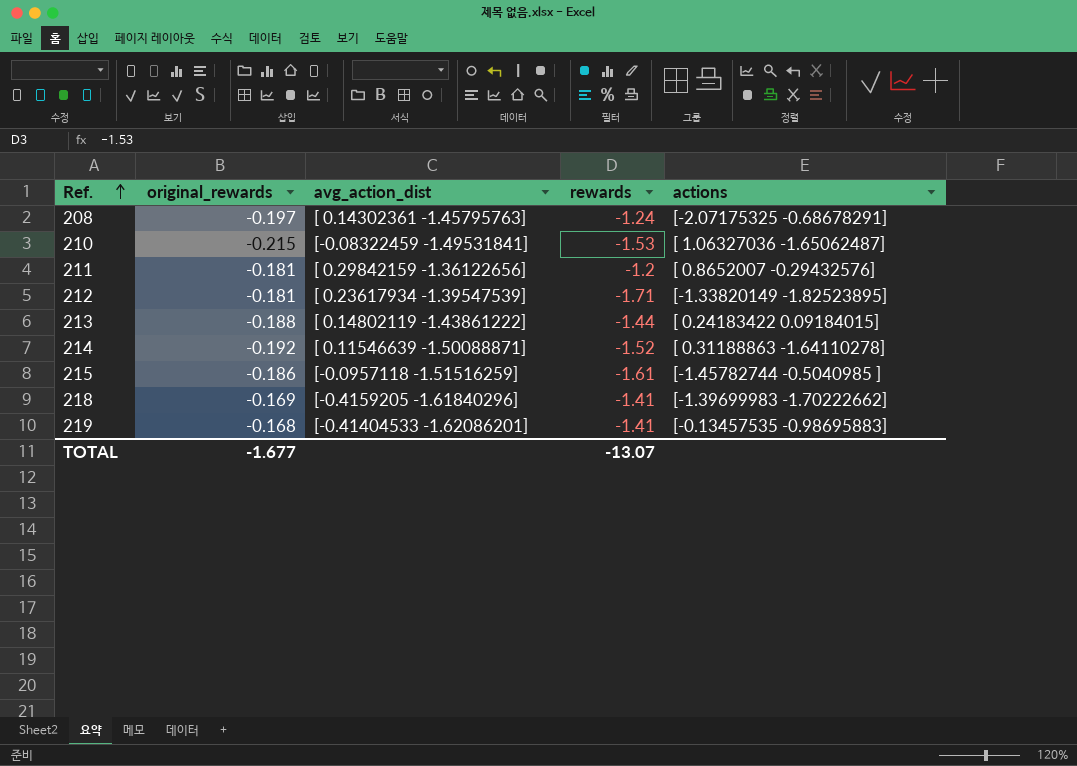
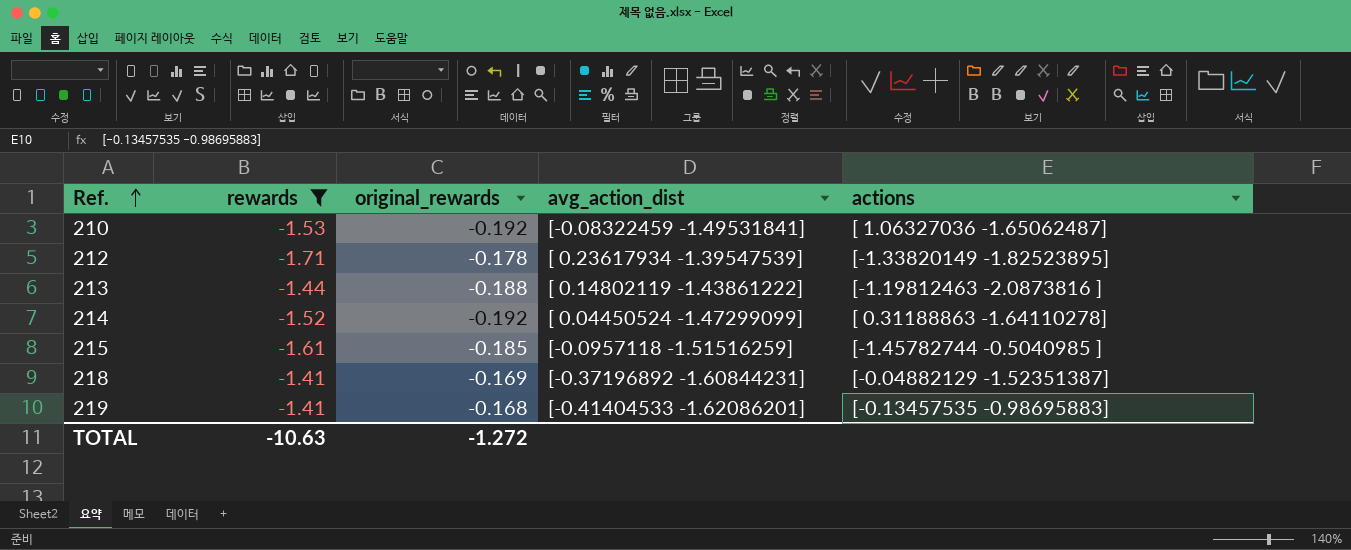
filter: none -> rewards <= -1.41
column rewards | position: 4 -> 2
210 | original_rewards: -0.215 -> -0.192
212 | original_rewards: -0.181 -> -0.178
213 | actions: [ 0.24183422 0.09184015] -> [-1.19812463 -2.0873816 ]
214 | avg_action_dist: [ 0.11546639 -1.50088871] -> [ 0.04450524 -1.47299099]
215 | original_rewards: -0.186 -> -0.185
218 | avg_action_dist: [-0.4159205 -1.61840296] -> [-0.37196892 -1.60844231]
218 | actions: [-1.39699983 -1.70222662] -> [-0.04882129 -1.52351387]
TOTAL | rewards: -13.07 -> -10.63
TOTAL | original_rewards: -1.677 -> -1.272

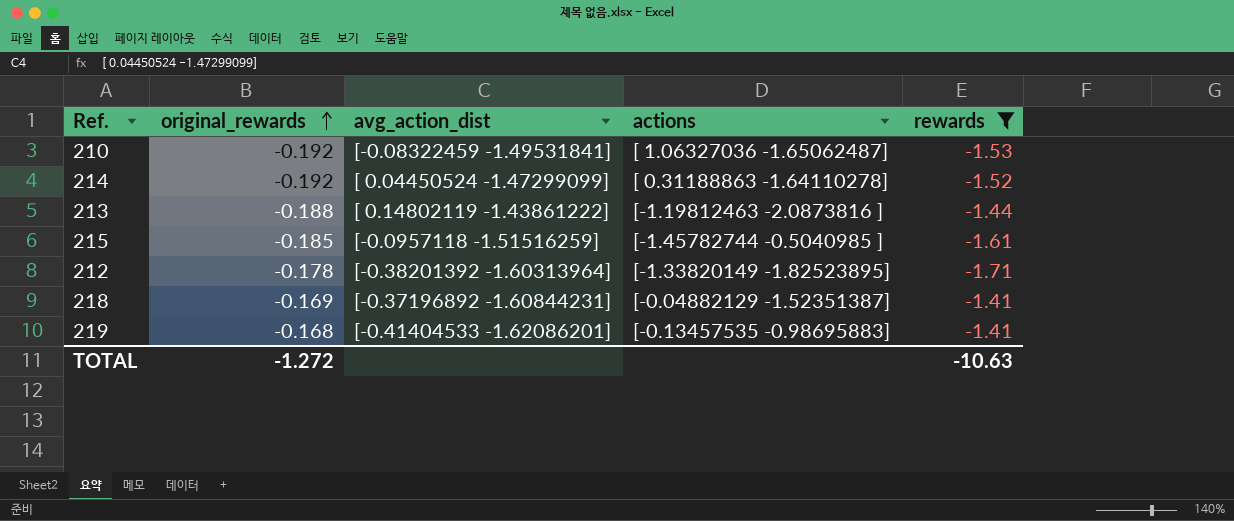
row order: Ref. ascending -> original_rewards ascending
column rewards | position: 2 -> 5
212 | avg_action_dist: [ 0.23617934 -1.39547539] -> [-0.38201392 -1.60313964]

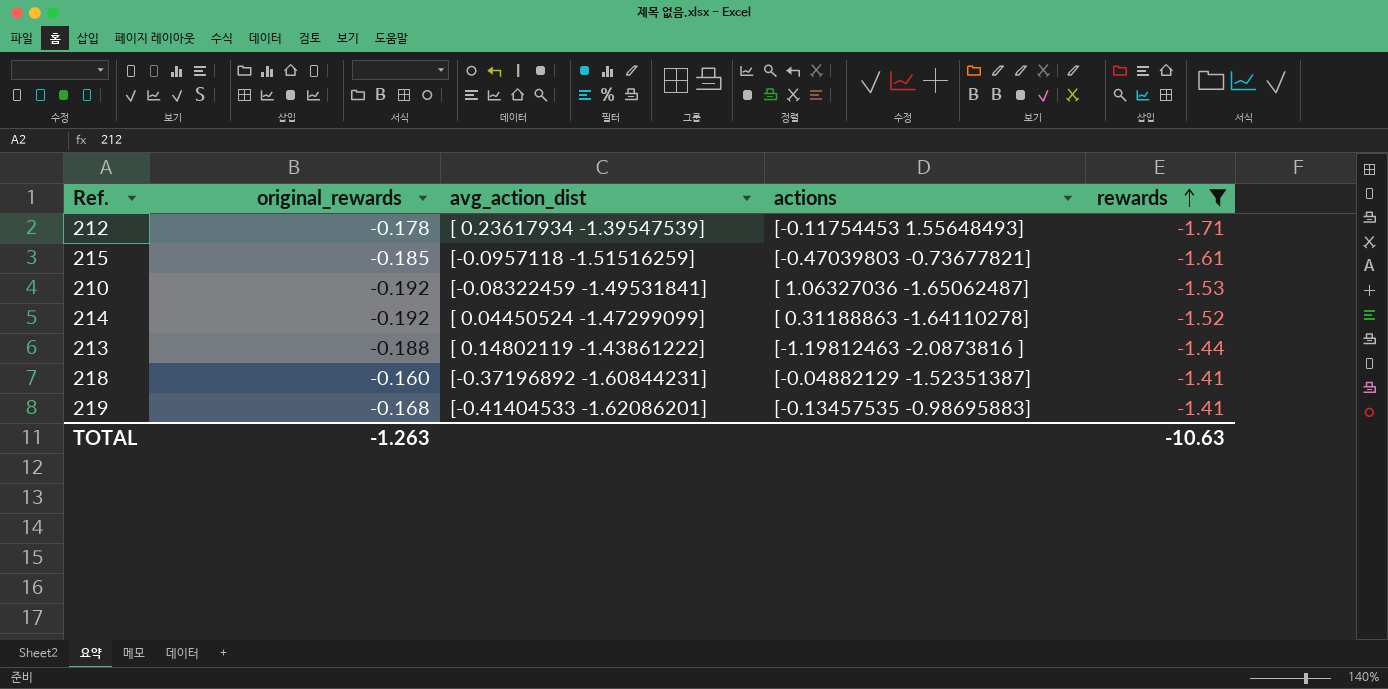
row order: original_rewards ascending -> rewards ascending
212 | avg_action_dist: [-0.38201392 -1.60313964] -> [ 0.23617934 -1.39547539]
212 | actions: [-1.33820149 -1.82523895] -> [-0.11754453 1.55648493]
215 | actions: [-1.45782744 -0.5040985 ] -> [-0.47039803 -0.73677821]
218 | original_rewards: -0.169 -> -0.160
TOTAL | original_rewards: -1.272 -> -1.263

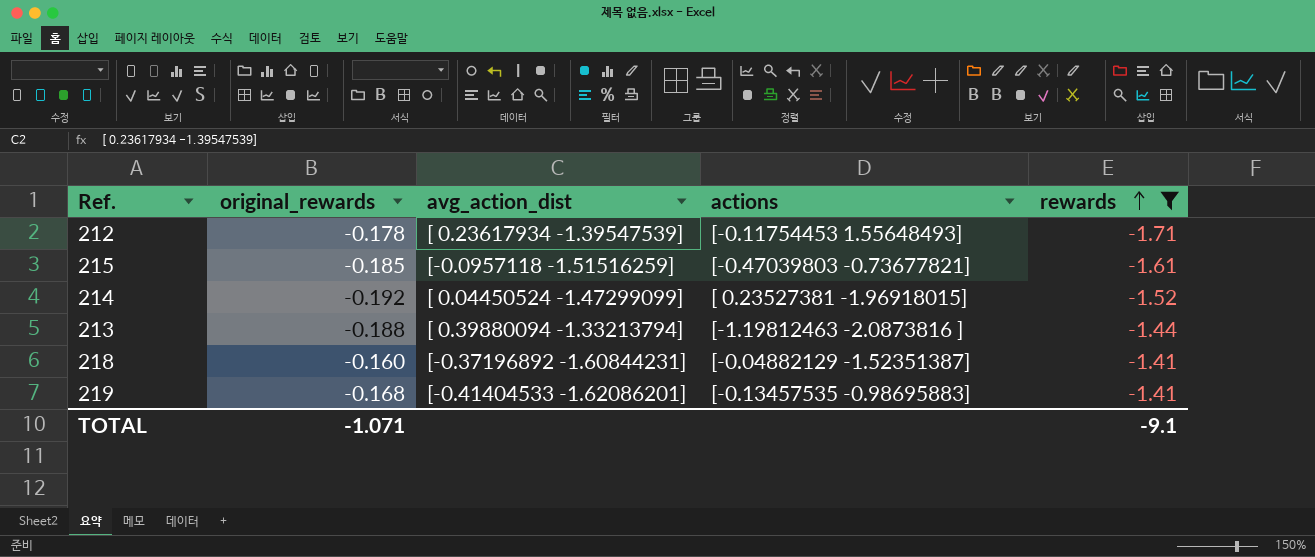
row 210: -0.192 | [-0.08322459 -1.49531841] | [ 1.06327036 -1.65062487] | -1.53 -> none
214 | actions: [ 0.31188863 -1.64110278] -> [ 0.23527381 -1.96918015]
213 | avg_action_dist: [ 0.14802119 -1.43861222] -> [ 0.39880094 -1.33213794]
TOTAL | original_rewards: -1.263 -> -1.071
TOTAL | rewards: -10.63 -> -9.1

